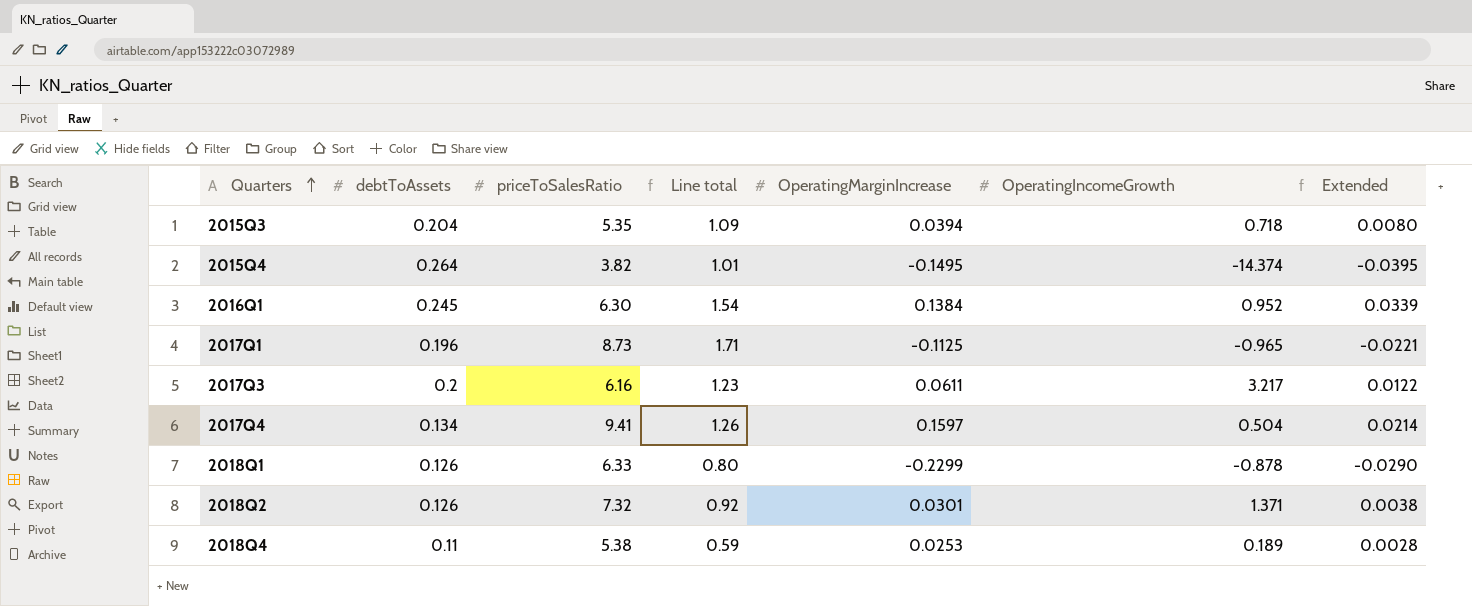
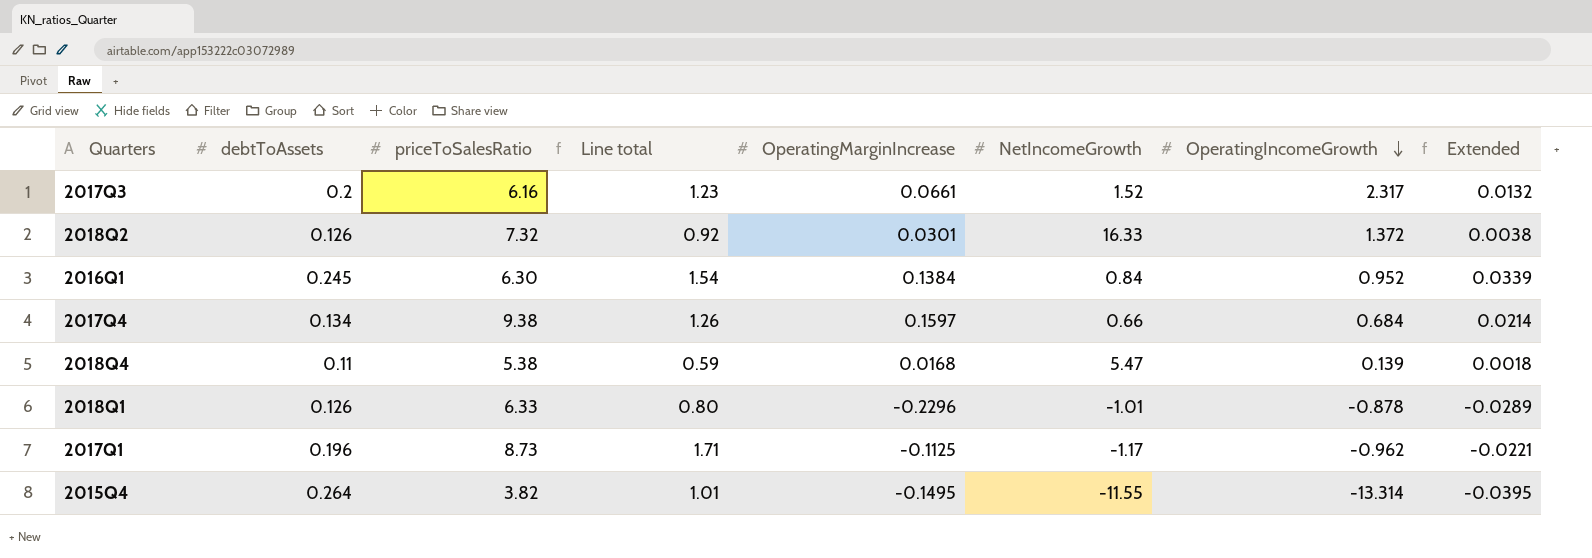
row order: Quarters ascending -> OperatingIncomeGrowth descending
column NetIncomeGrowth | position: none -> 6
row 2015Q3: 0.204 | 5.35 | 1.09 | 0.0394 | 0.718 | 0.0080 -> none
2017Q3 | OperatingMarginIncrease: 0.0611 -> 0.0661
2017Q3 | OperatingIncomeGrowth: 3.217 -> 2.317
2017Q3 | Extended: 0.0122 -> 0.0132
2018Q2 | OperatingIncomeGrowth: 1.371 -> 1.372
2017Q4 | priceToSalesRatio: 9.41 -> 9.38
2017Q4 | OperatingIncomeGrowth: 0.504 -> 0.684
2018Q4 | OperatingMarginIncrease: 0.0253 -> 0.0168
2018Q4 | OperatingIncomeGrowth: 0.189 -> 0.139
2018Q4 | Extended: 0.0028 -> 0.0018
2018Q1 | OperatingMarginIncrease: -0.2299 -> -0.2296
2018Q1 | Extended: -0.0290 -> -0.0289
2017Q1 | OperatingIncomeGrowth: -0.965 -> -0.962
2015Q4 | OperatingIncomeGrowth: -14.374 -> -13.314

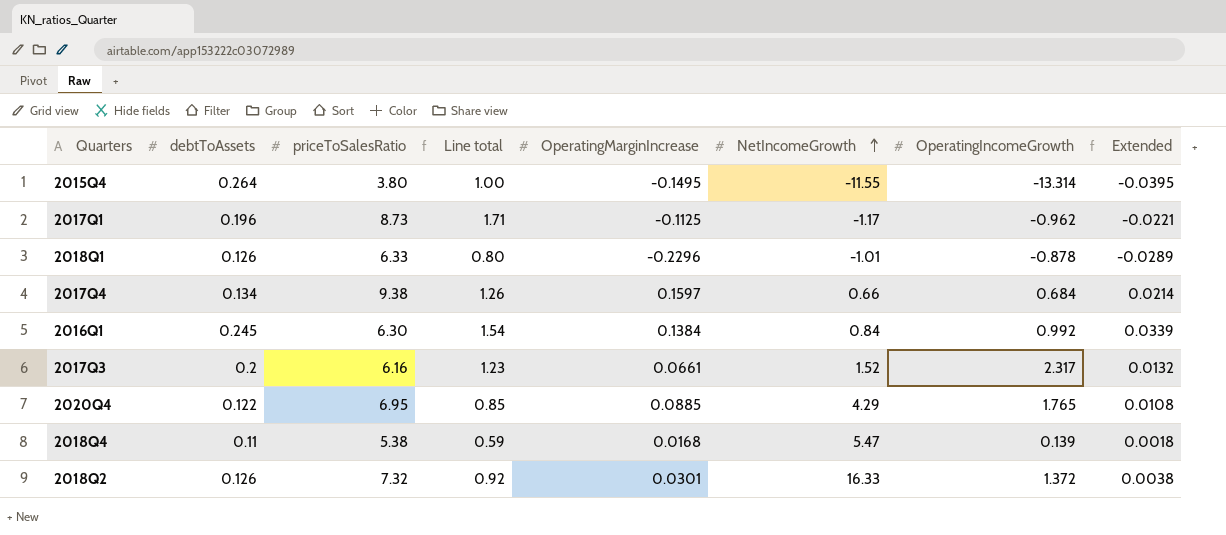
row order: OperatingIncomeGrowth descending -> NetIncomeGrowth ascending
2015Q4 | priceToSalesRatio: 3.82 -> 3.80
2015Q4 | Line total: 1.01 -> 1.00
2016Q1 | OperatingIncomeGrowth: 0.952 -> 0.992
row 2020Q4: none -> 0.122 | 6.95 | 0.85 | 0.0885 | 4.29 | 1.765 | 0.0108

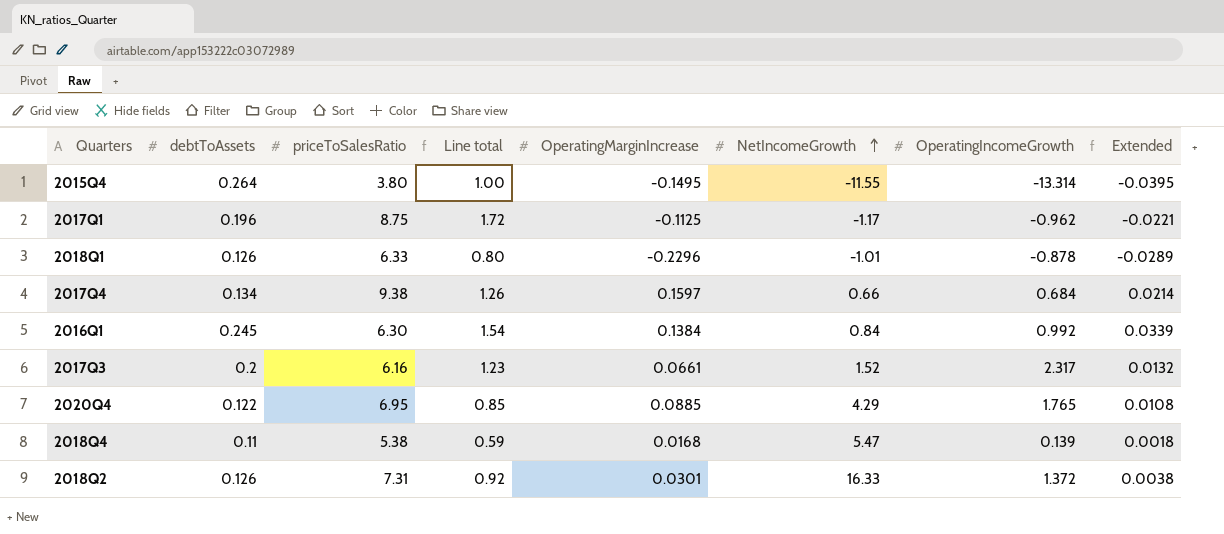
2017Q1 | priceToSalesRatio: 8.73 -> 8.75
2017Q1 | Line total: 1.71 -> 1.72
2018Q2 | priceToSalesRatio: 7.32 -> 7.31

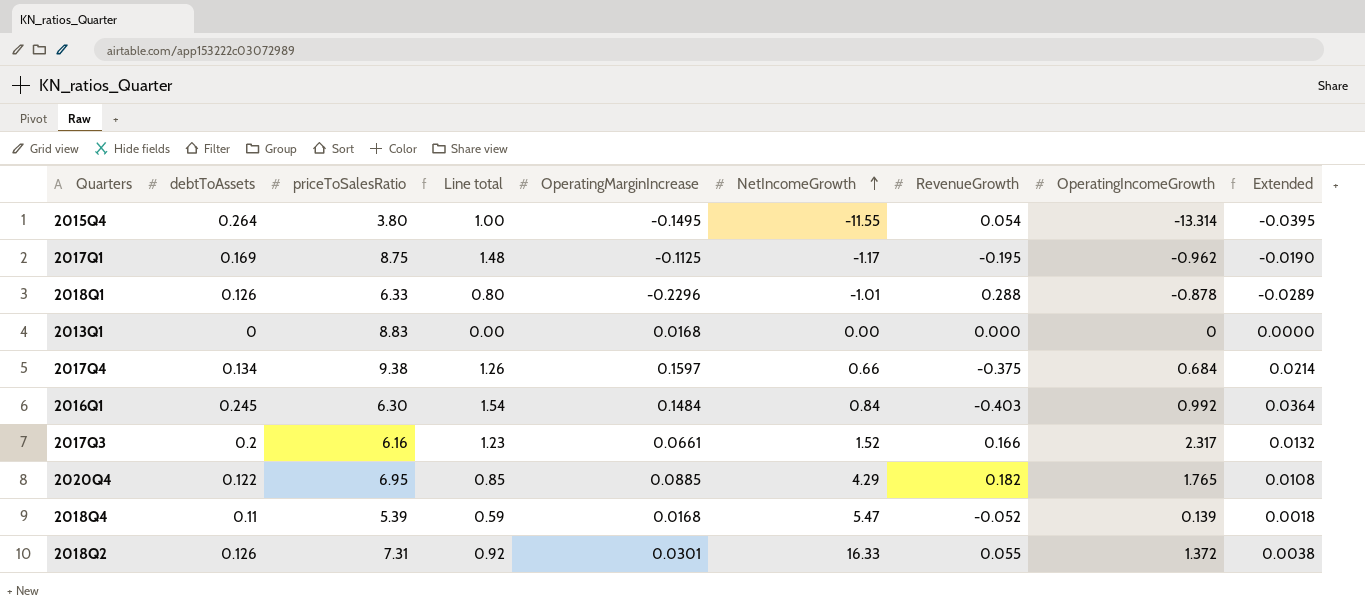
column RevenueGrowth | position: none -> 7
2017Q1 | debtToAssets: 0.196 -> 0.169
2017Q1 | Line total: 1.72 -> 1.48
2017Q1 | Extended: -0.0221 -> -0.0190
row 2013Q1: none -> 0 | 8.83 | 0.00 | 0.0168 | 0.00 | 0.000 | 0 | 0.0000
2016Q1 | OperatingMarginIncrease: 0.1384 -> 0.1484
2016Q1 | Extended: 0.0339 -> 0.0364
2018Q4 | priceToSalesRatio: 5.38 -> 5.39

